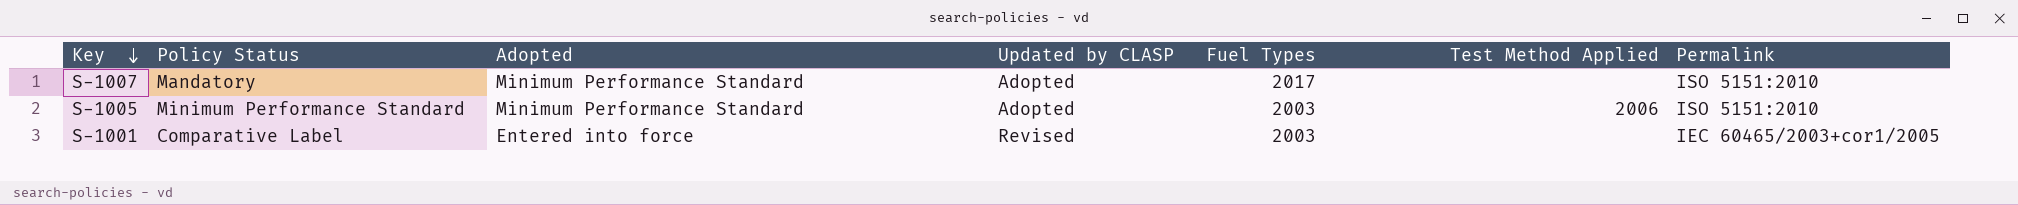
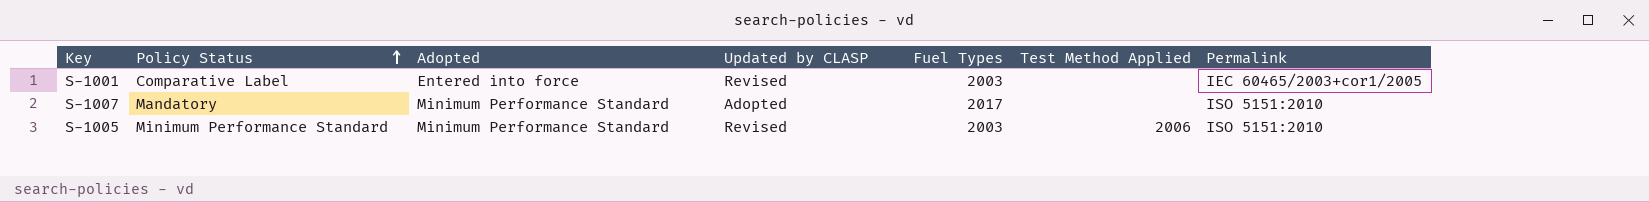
row order: Key descending -> Policy Status ascending
S-1005 | Updated by CLASP: Adopted -> Revised

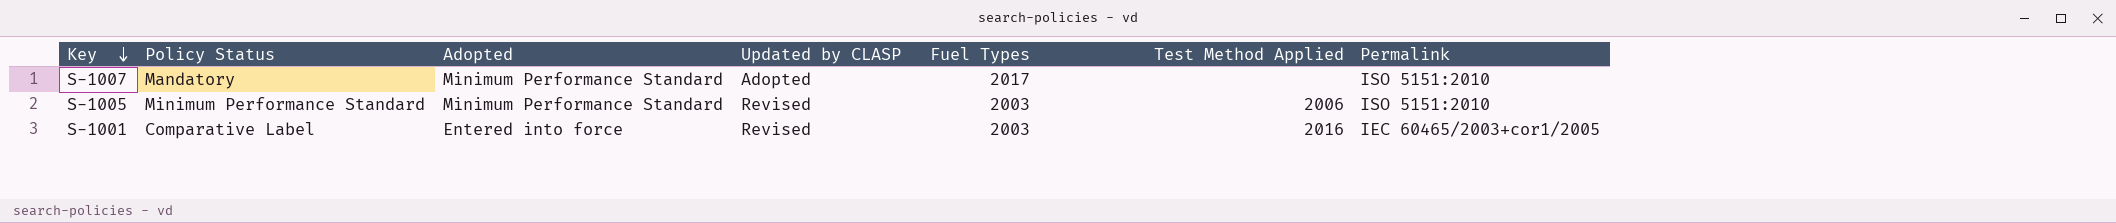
row order: Policy Status ascending -> Key descending
S-1001 | Test Method Applied: none -> 2016

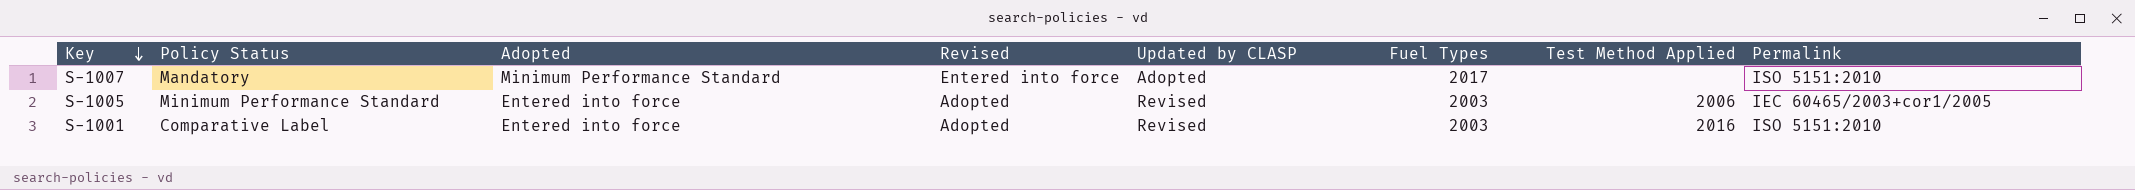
column Revised | position: none -> 4
S-1005 | Adopted: Minimum Performance Standard -> Entered into force
S-1005 | Permalink: ISO 5151:2010 -> IEC 60465/2003+cor1/2005
S-1001 | Permalink: IEC 60465/2003+cor1/2005 -> ISO 5151:2010

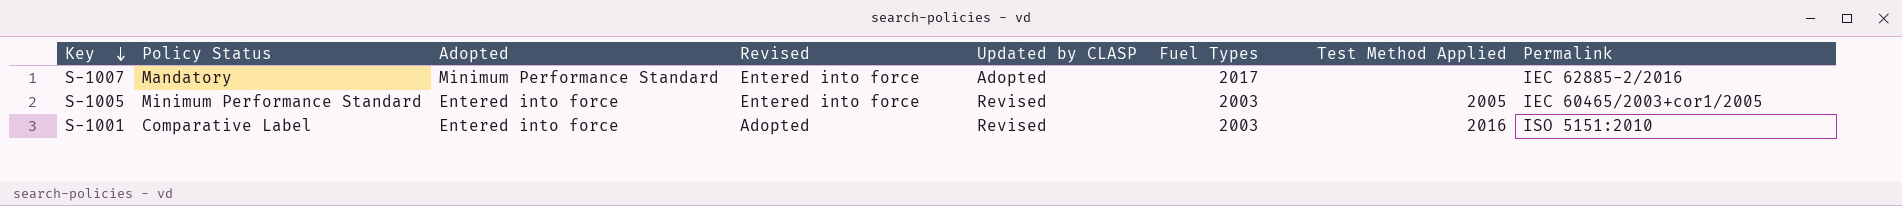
S-1007 | Permalink: ISO 5151:2010 -> IEC 62885-2/2016
S-1005 | Revised: Adopted -> Entered into force
S-1005 | Test Method Applied: 2006 -> 2005

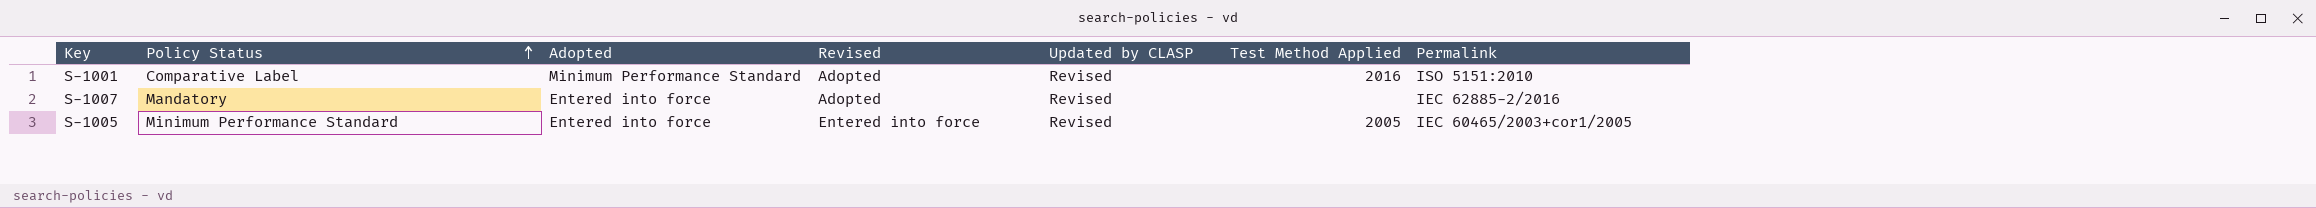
row order: Key descending -> Policy Status ascending
column Fuel Types | position: 6 -> none
S-1001 | Adopted: Entered into force -> Minimum Performance Standard
S-1007 | Adopted: Minimum Performance Standard -> Entered into force
S-1007 | Revised: Entered into force -> Adopted
S-1007 | Updated by CLASP: Adopted -> Revised

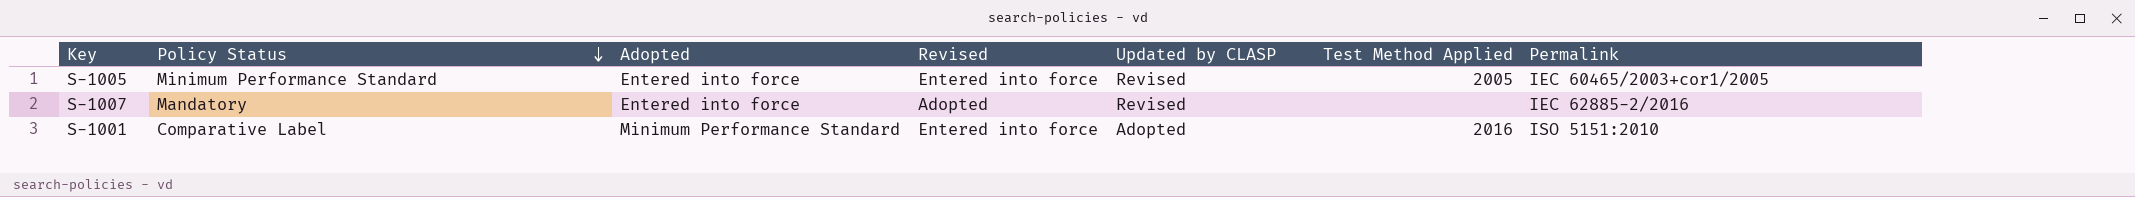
row order: Policy Status ascending -> Policy Status descending
S-1001 | Revised: Adopted -> Entered into force
S-1001 | Updated by CLASP: Revised -> Adopted

